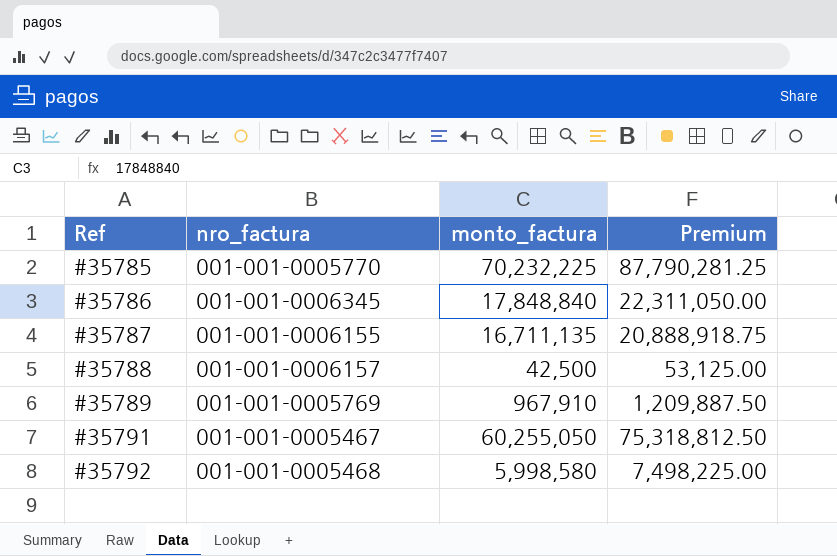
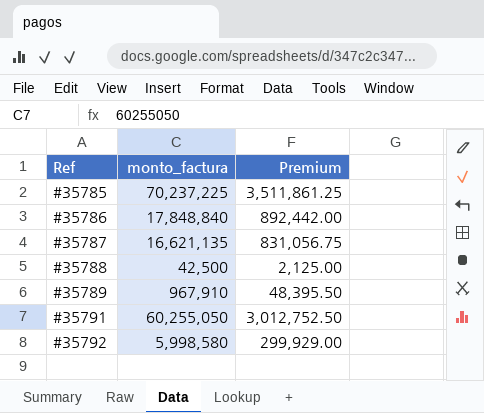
column nro_factura | position: 2 -> none
column Premium | formula: [monto_factura] * 1.25 -> [monto_factura] * 0.05
#35785 | monto_factura: 70,232,225 -> 70,237,225
#35787 | monto_factura: 16,711,135 -> 16,621,135

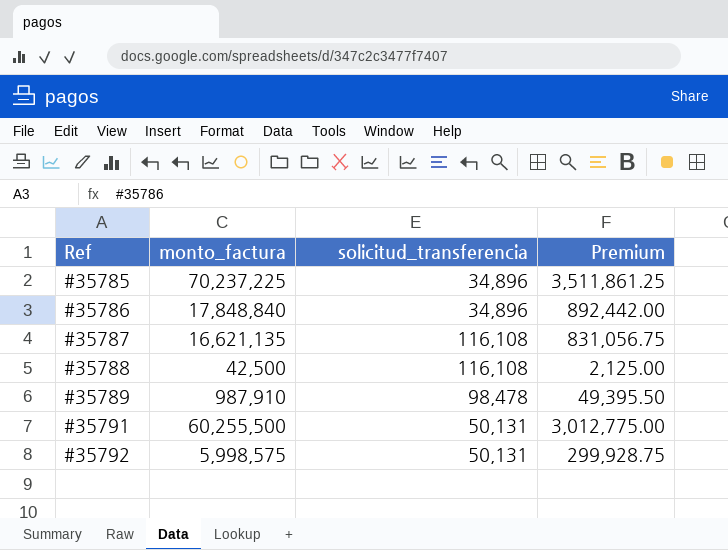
column solicitud_transferencia | position: none -> 3
#35789 | monto_factura: 967,910 -> 987,910
#35789 | Premium: 48,395.50 -> 49,395.50
#35791 | monto_factura: 60,255,050 -> 60,255,500
#35791 | Premium: 3,012,752.50 -> 3,012,775.00
#35792 | monto_factura: 5,998,580 -> 5,998,575
#35792 | Premium: 299,929.00 -> 299,928.75

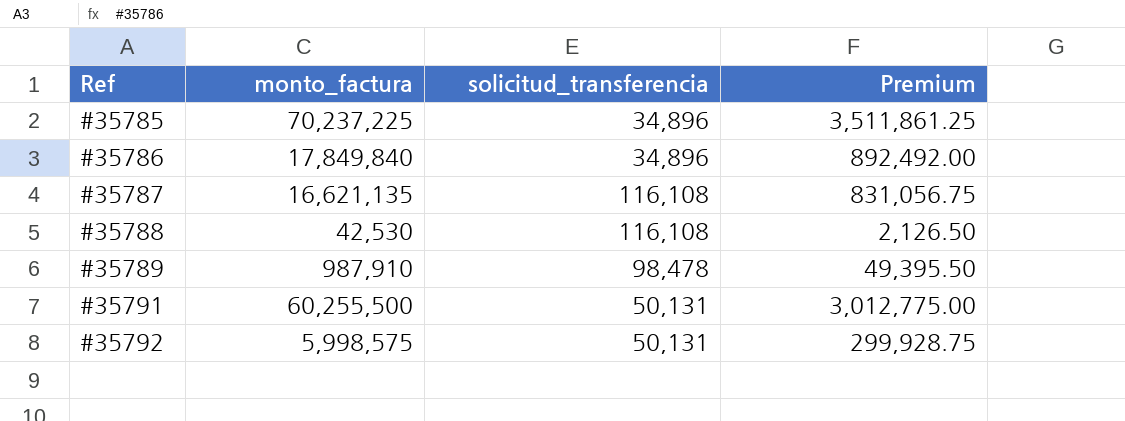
#35786 | monto_factura: 17,848,840 -> 17,849,840
#35786 | Premium: 892,442.00 -> 892,492.00
#35788 | monto_factura: 42,500 -> 42,530
#35788 | Premium: 2,125.00 -> 2,126.50

